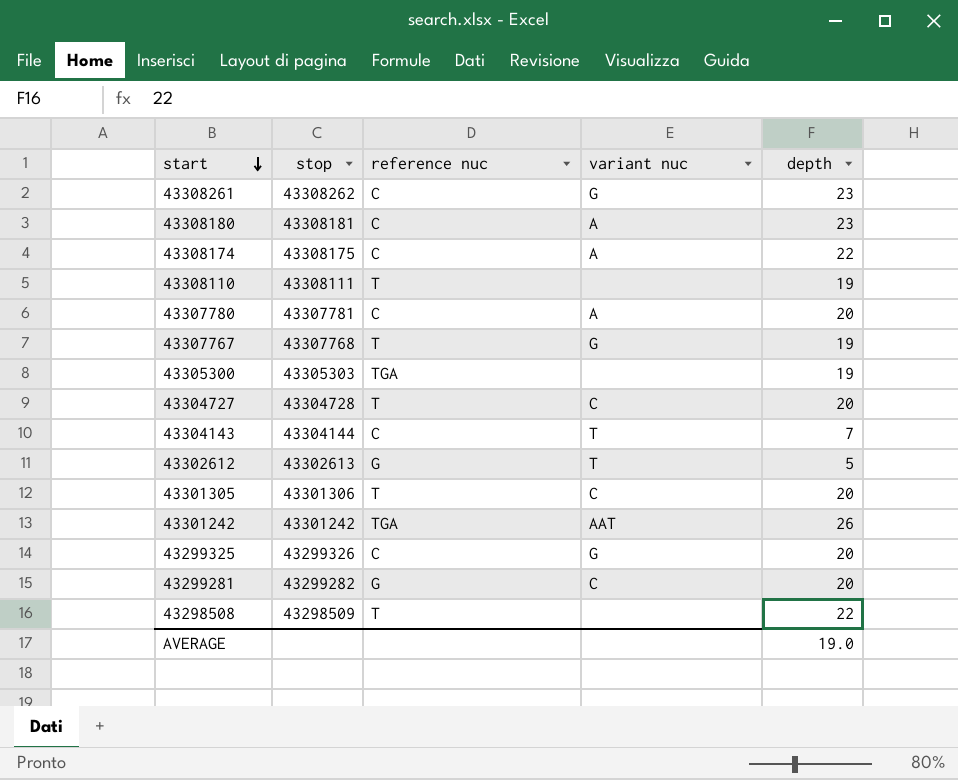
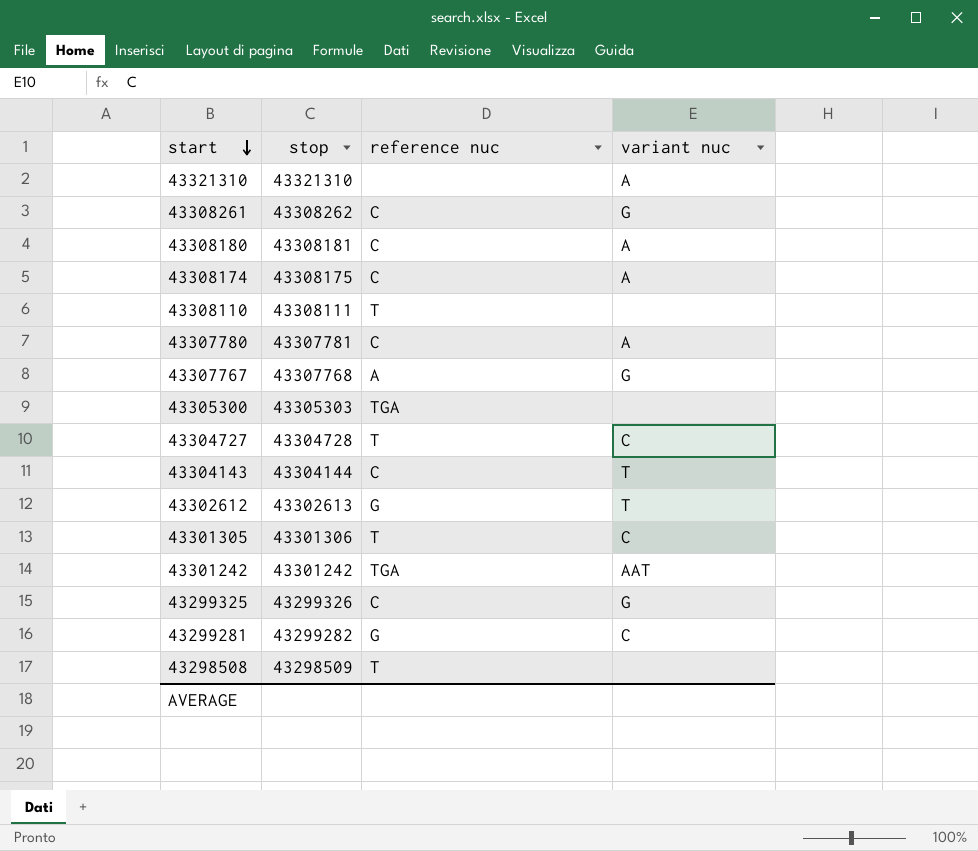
column depth | position: 5 -> none
row 43321310: none -> 43321310 | none | A
43307767 | reference nuc: T -> A

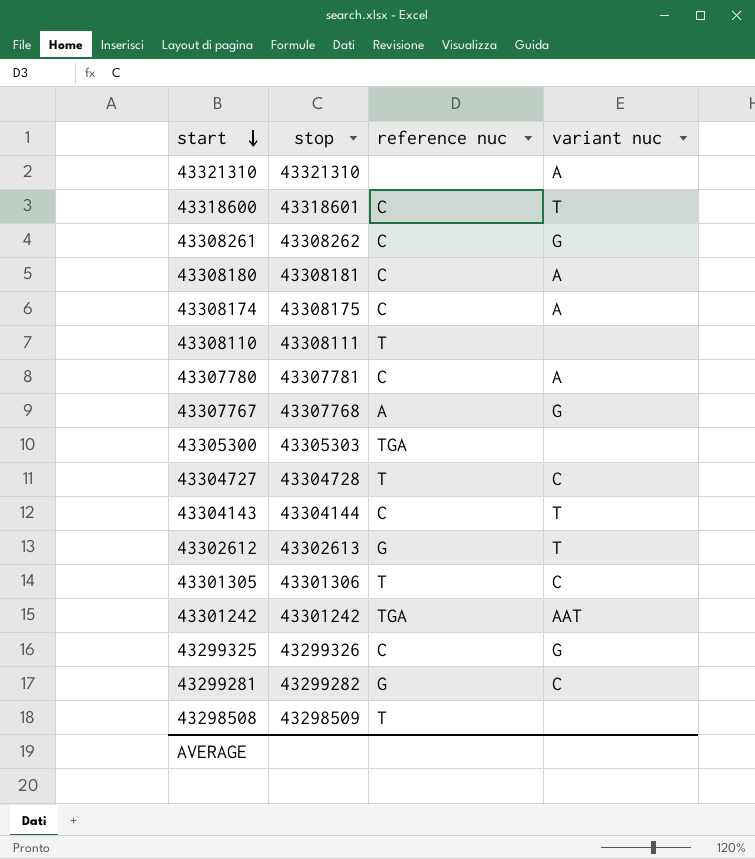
row 43318600: none -> 43318601 | C | T

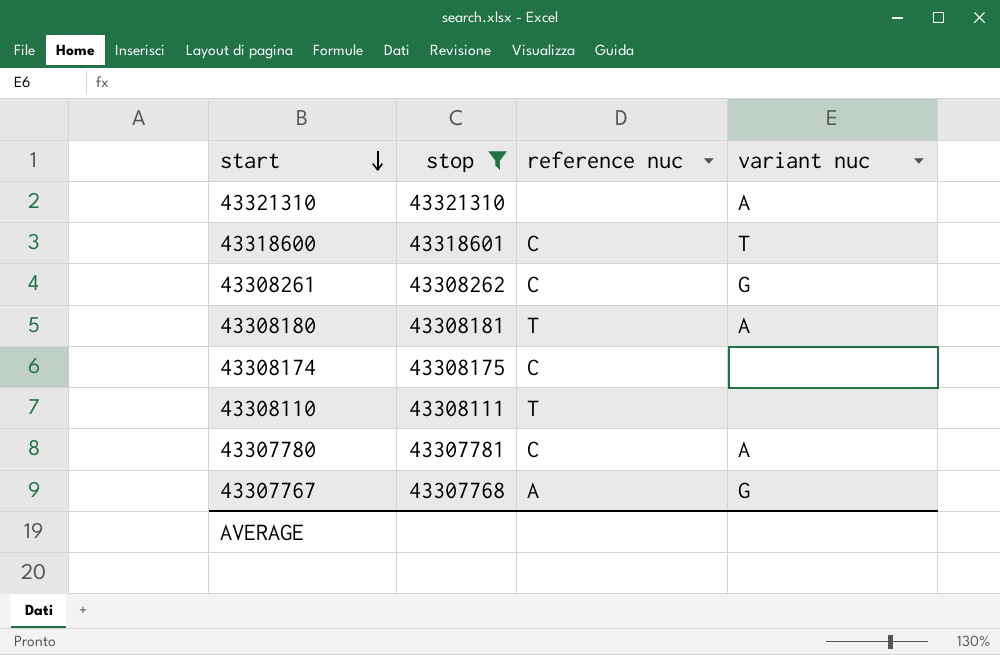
filter: none -> stop >= 43307768
43308180 | reference nuc: C -> T
43308174 | variant nuc: A -> none

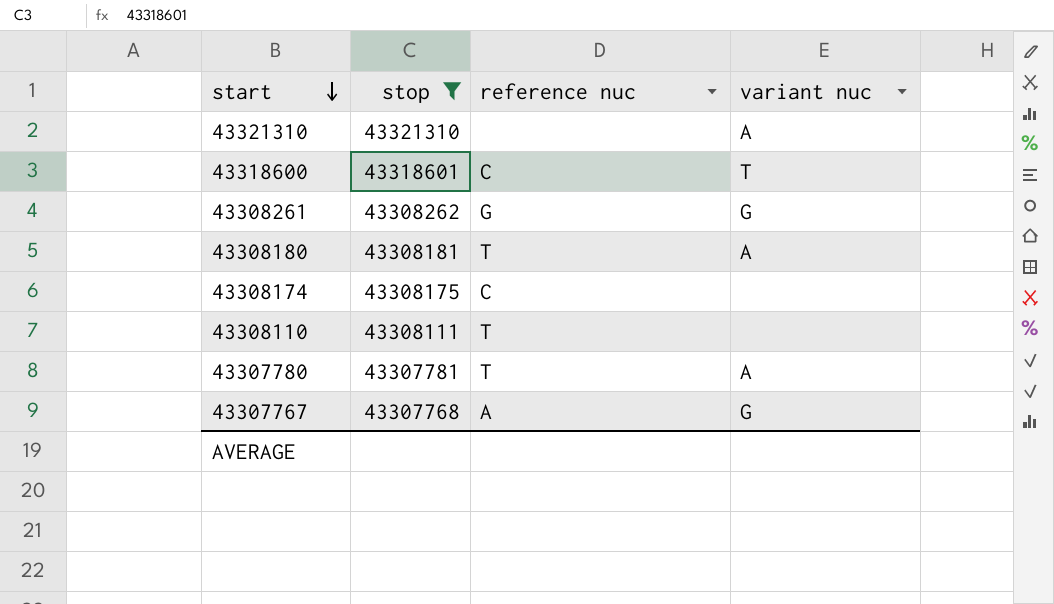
43308261 | reference nuc: C -> G
43307780 | reference nuc: C -> T

